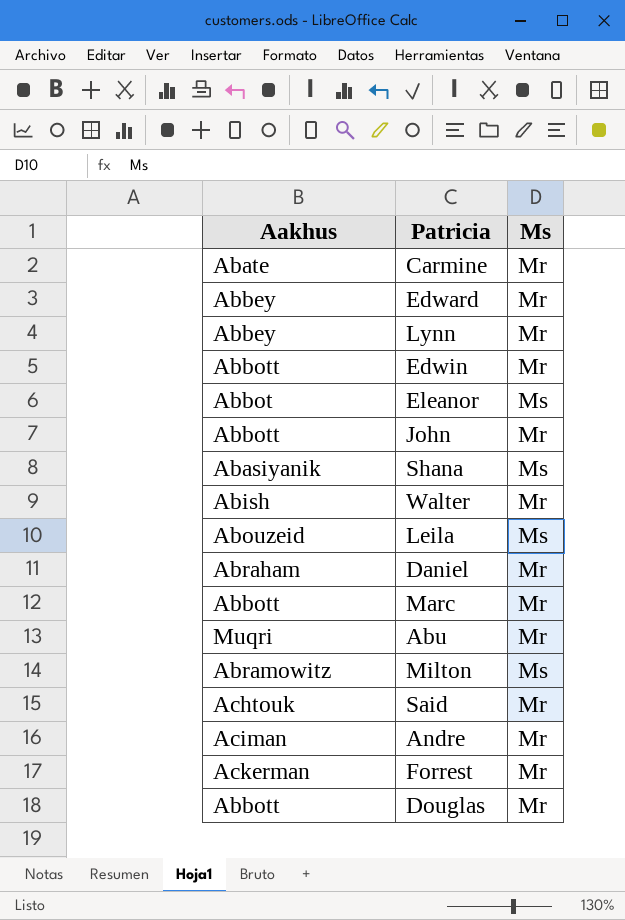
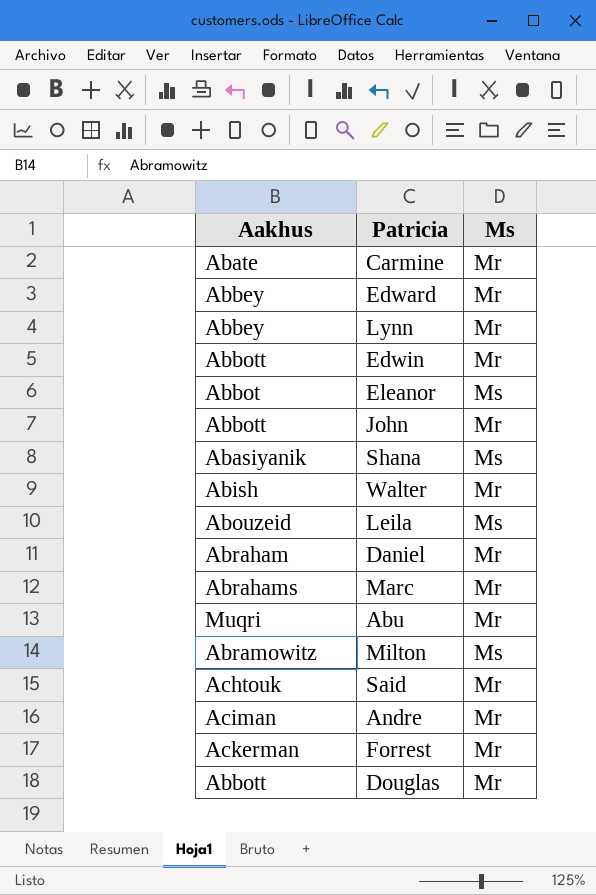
Marc | Aakhus: Abbott -> Abrahams

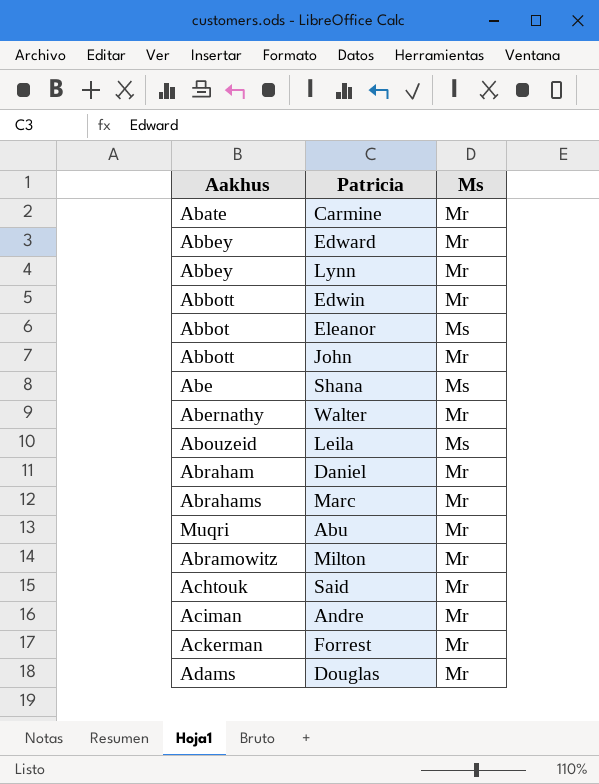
Shana | Aakhus: Abasiyanik -> Abe
Walter | Aakhus: Abish -> Abernathy
Milton | Ms: Ms -> Mr
Douglas | Aakhus: Abbott -> Adams

